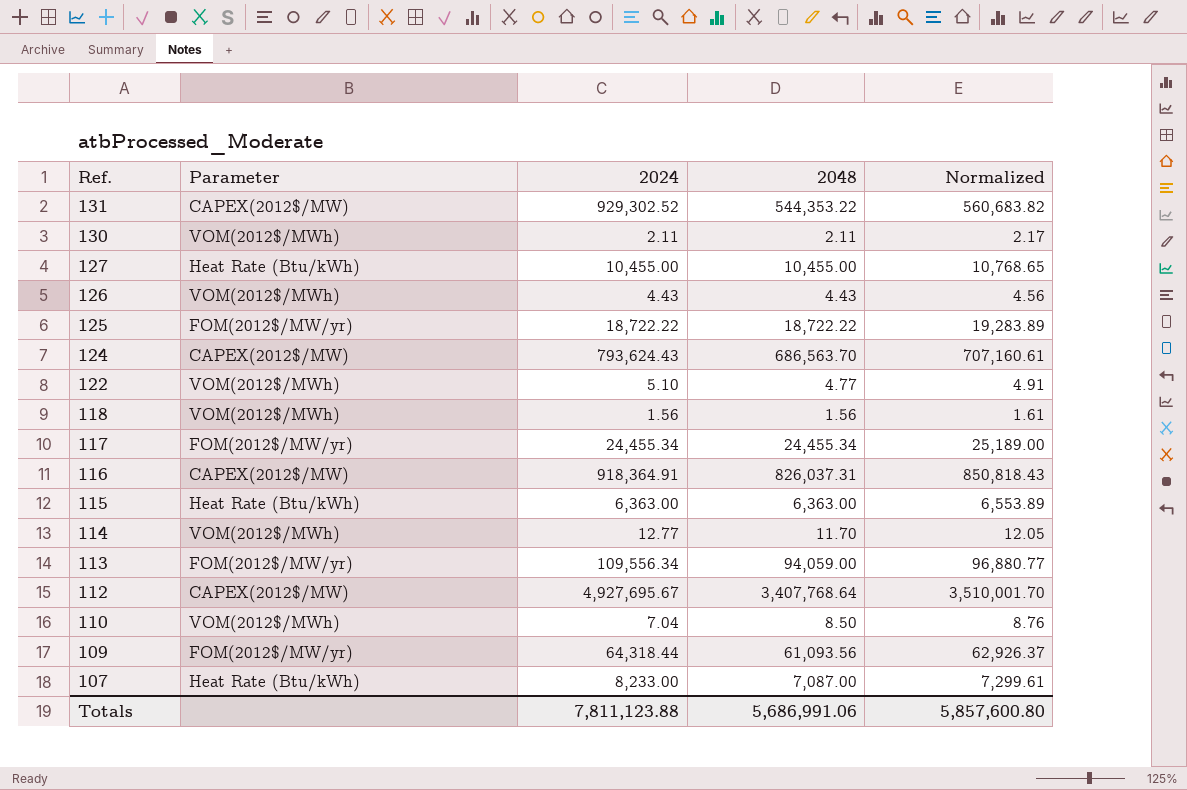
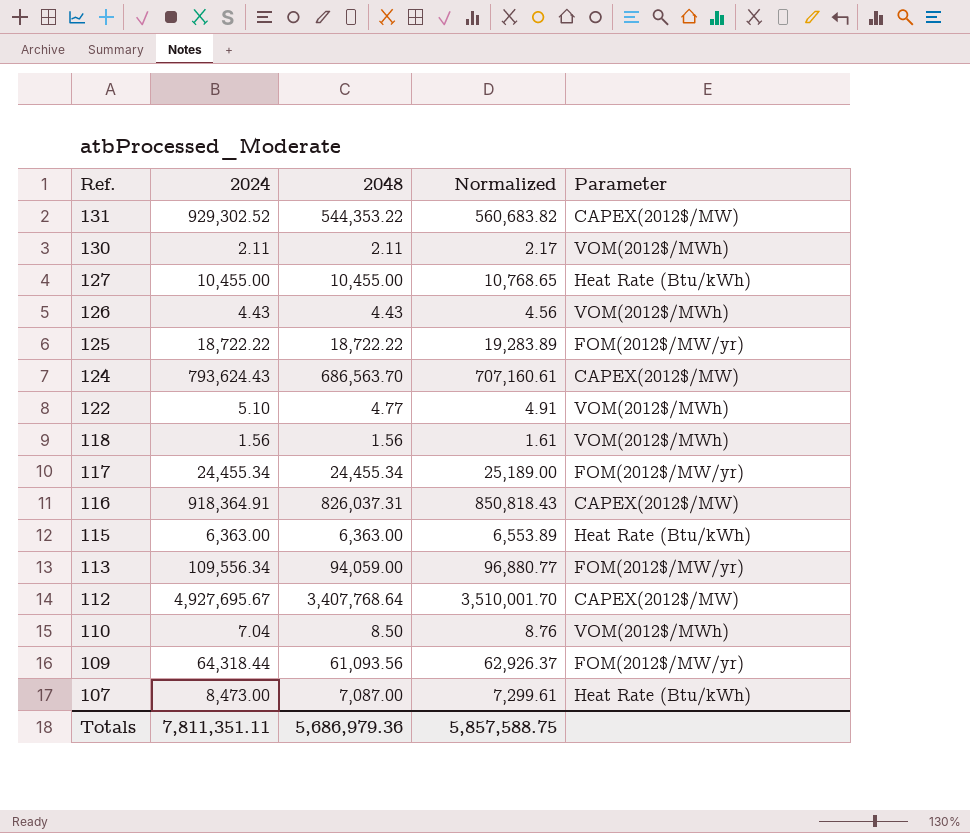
column Parameter | position: 2 -> 5
row 114: VOM(2012$/MWh) | 12.77 | 11.70 | 12.05 -> none
107 | 2024: 8,233.00 -> 8,473.00
Totals | 2024: 7,811,123.88 -> 7,811,351.11
Totals | 2048: 5,686,991.06 -> 5,686,979.36
Totals | Normalized: 5,857,600.80 -> 5,857,588.75

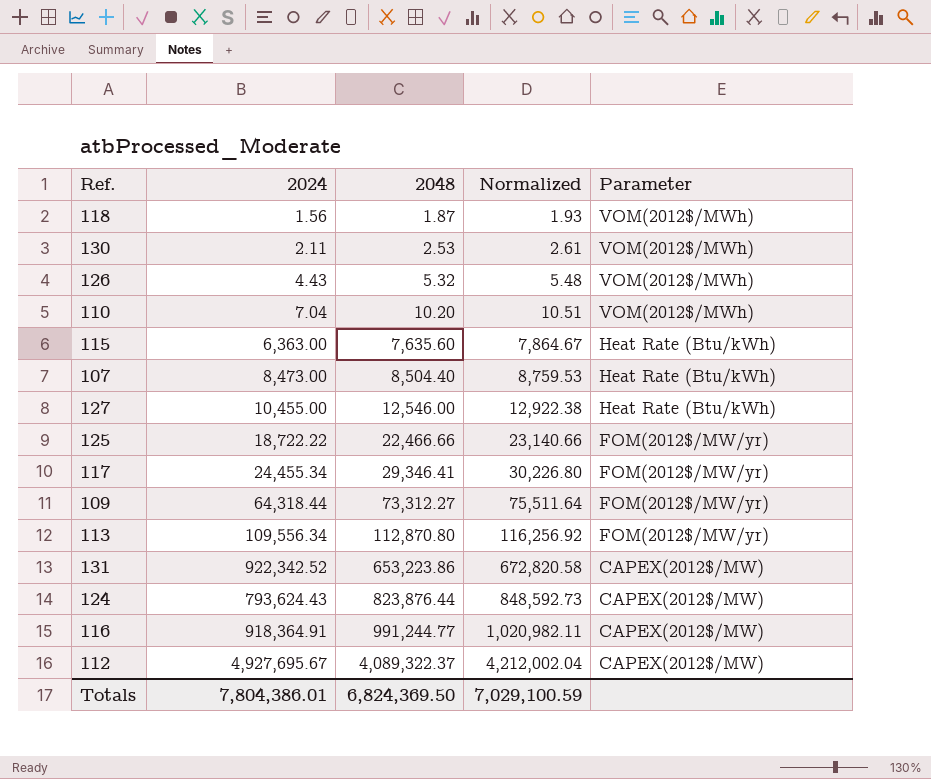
row order: Ref. descending -> 2048 ascending
row 122: 5.10 | 4.77 | 4.91 | VOM(2012$/MWh) -> none
118 | 2048: 1.56 -> 1.87
118 | Normalized: 1.61 -> 1.93
130 | 2048: 2.11 -> 2.53
130 | Normalized: 2.17 -> 2.61
126 | 2048: 4.43 -> 5.32
126 | Normalized: 4.56 -> 5.48
110 | 2048: 8.50 -> 10.20
110 | Normalized: 8.76 -> 10.51
115 | 2048: 6,363.00 -> 7,635.60
115 | Normalized: 6,553.89 -> 7,864.67
107 | 2048: 7,087.00 -> 8,504.40
107 | Normalized: 7,299.61 -> 8,759.53
127 | 2048: 10,455.00 -> 12,546.00
127 | Normalized: 10,768.65 -> 12,922.38
125 | 2048: 18,722.22 -> 22,466.66
125 | Normalized: 19,283.89 -> 23,140.66
117 | 2048: 24,455.34 -> 29,346.41
117 | Normalized: 25,189.00 -> 30,226.80
109 | 2048: 61,093.56 -> 73,312.27
109 | Normalized: 62,926.37 -> 75,511.64
113 | 2048: 94,059.00 -> 112,870.80
113 | Normalized: 96,880.77 -> 116,256.92
131 | 2024: 929,302.52 -> 922,342.52
131 | 2048: 544,353.22 -> 653,223.86
131 | Normalized: 560,683.82 -> 672,820.58
124 | 2048: 686,563.70 -> 823,876.44
124 | Normalized: 707,160.61 -> 848,592.73
116 | 2048: 826,037.31 -> 991,244.77
116 | Normalized: 850,818.43 -> 1,020,982.11
112 | 2048: 3,407,768.64 -> 4,089,322.37
112 | Normalized: 3,510,001.70 -> 4,212,002.04
Totals | 2024: 7,811,351.11 -> 7,804,386.01
Totals | 2048: 5,686,979.36 -> 6,824,369.50
Totals | Normalized: 5,857,588.75 -> 7,029,100.59

